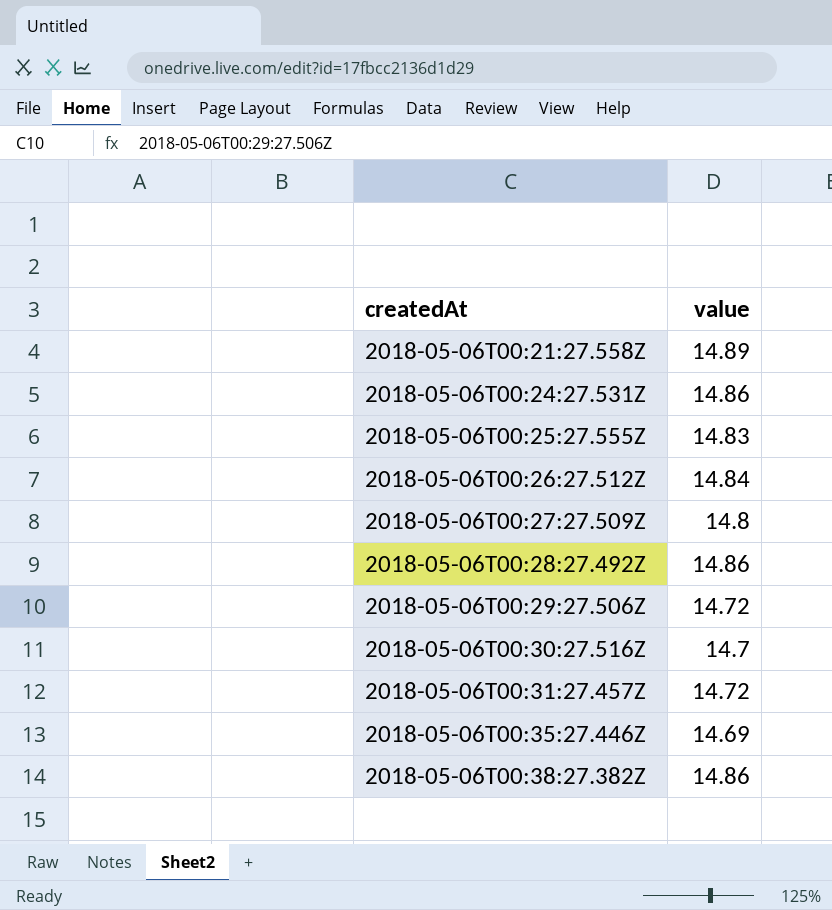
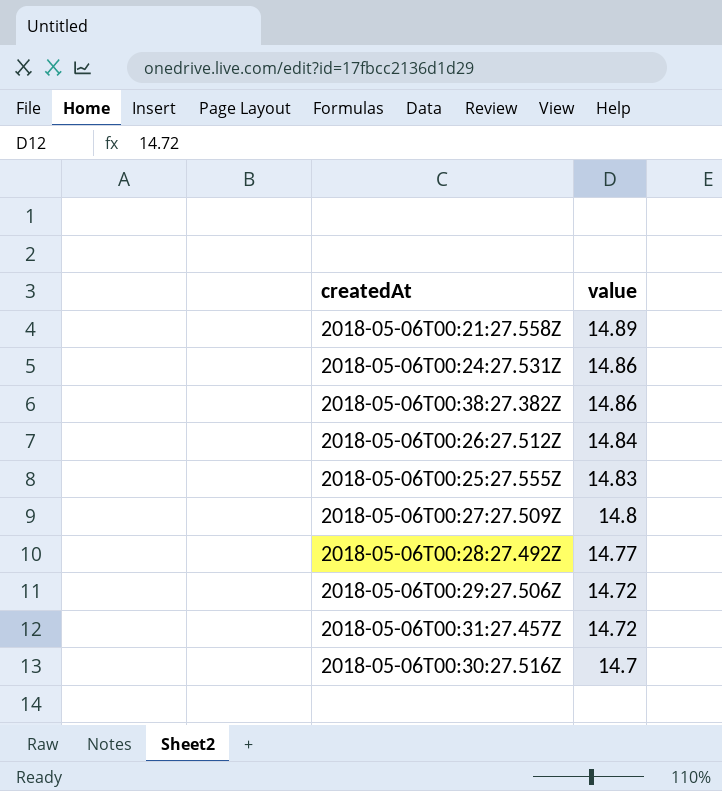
row order: createdAt ascending -> value descending
row 2018-05-06T00:35:27.446Z: 14.69 -> none
2018-05-06T00:28:27.492Z | value: 14.86 -> 14.77

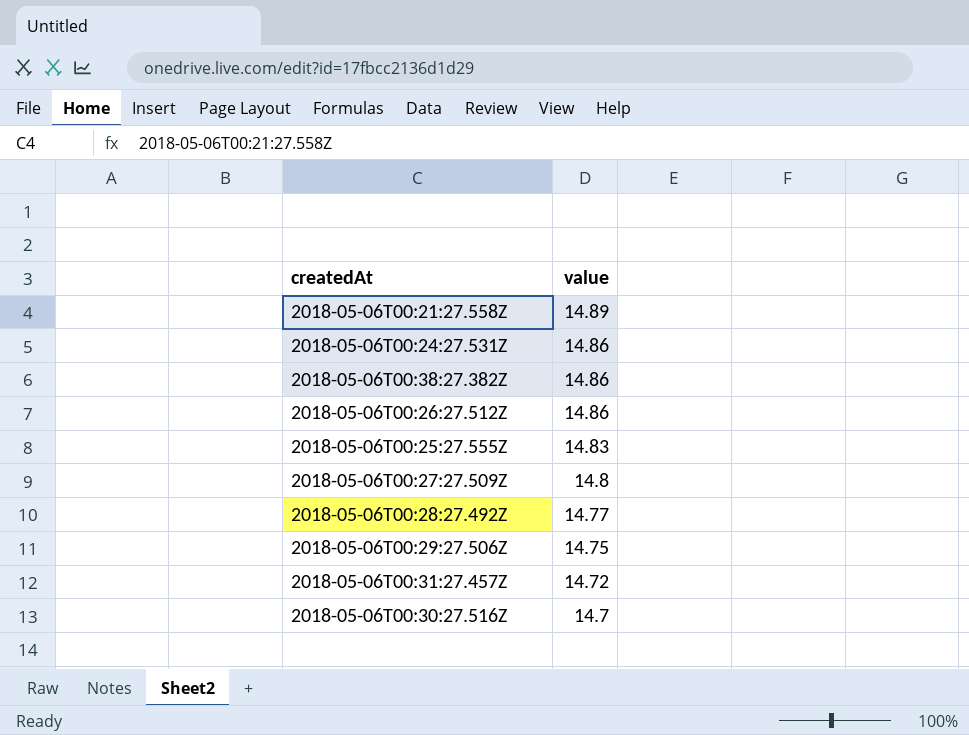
2018-05-06T00:26:27.512Z | value: 14.84 -> 14.86
2018-05-06T00:29:27.506Z | value: 14.72 -> 14.75

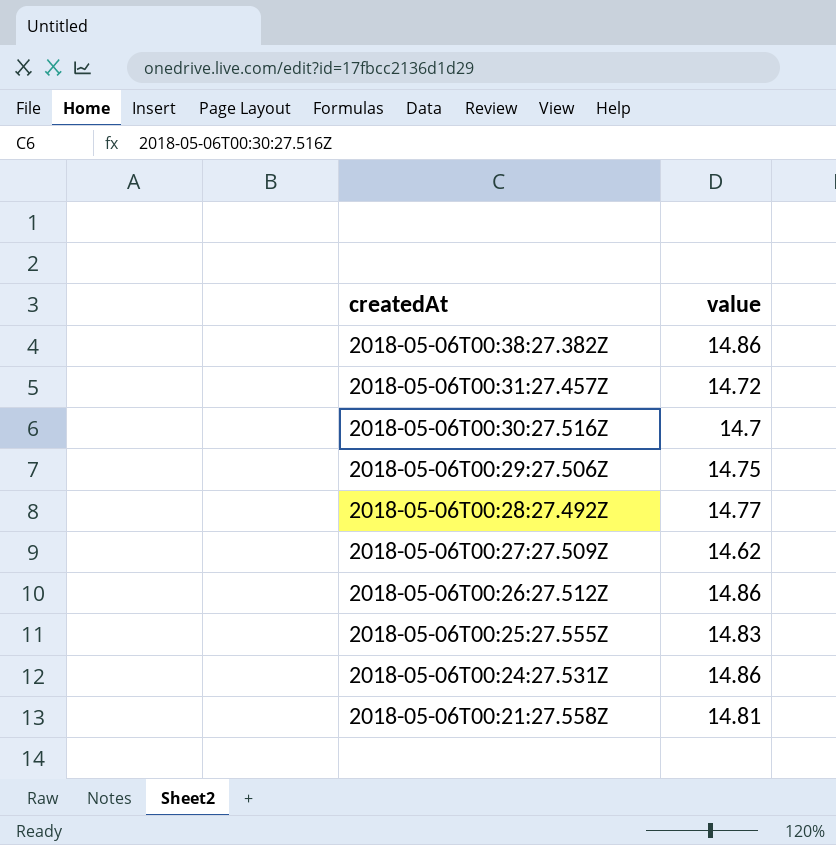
row order: value descending -> createdAt descending
2018-05-06T00:27:27.509Z | value: 14.8 -> 14.62
2018-05-06T00:21:27.558Z | value: 14.89 -> 14.81

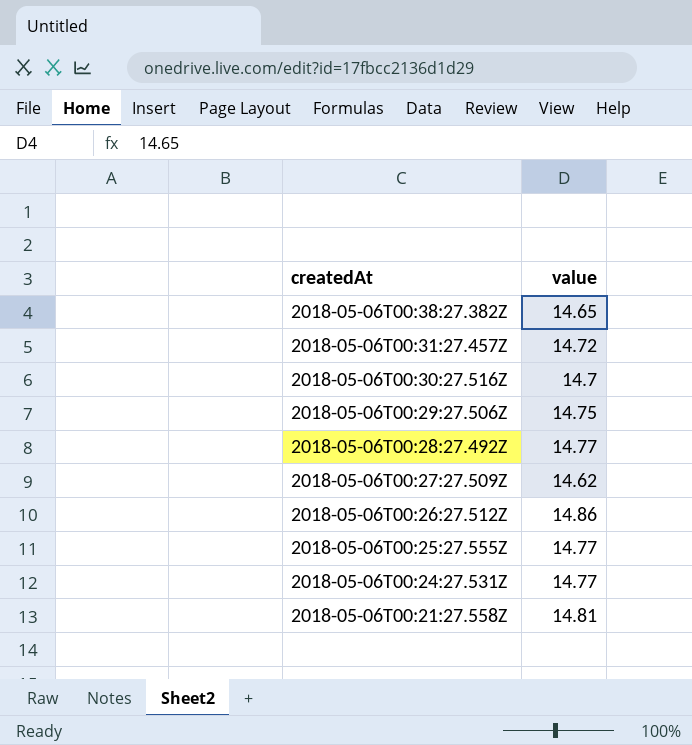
2018-05-06T00:38:27.382Z | value: 14.86 -> 14.65
2018-05-06T00:25:27.555Z | value: 14.83 -> 14.77
2018-05-06T00:24:27.531Z | value: 14.86 -> 14.77

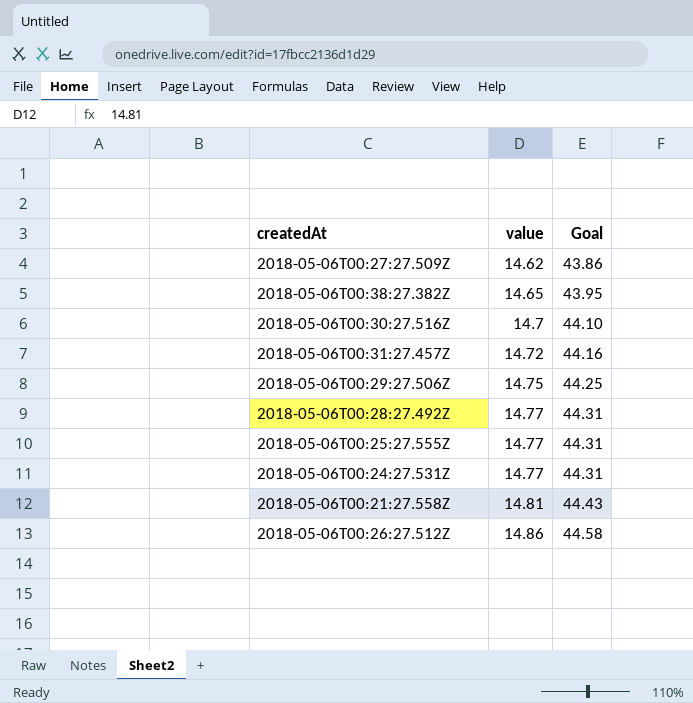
row order: createdAt descending -> value ascending
column Goal | formula: none -> [value] * 3

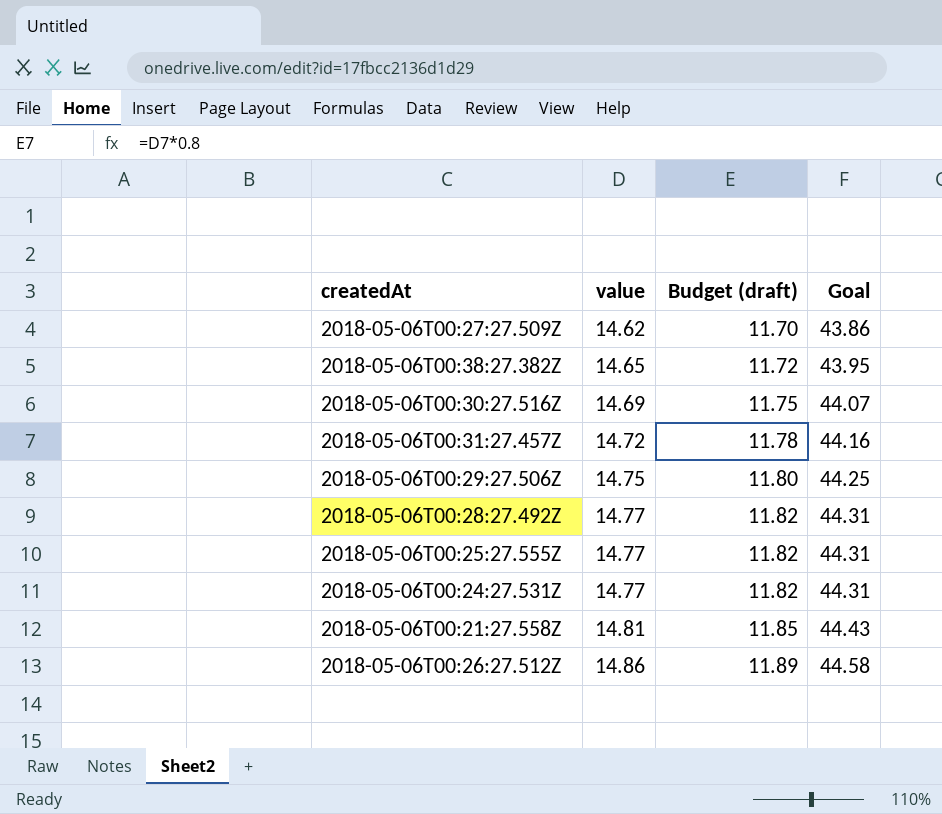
column Budget (draft) | formula: none -> [value] * 0.8
2018-05-06T00:30:27.516Z | value: 14.7 -> 14.69
2018-05-06T00:30:27.516Z | Goal: 44.10 -> 44.07

